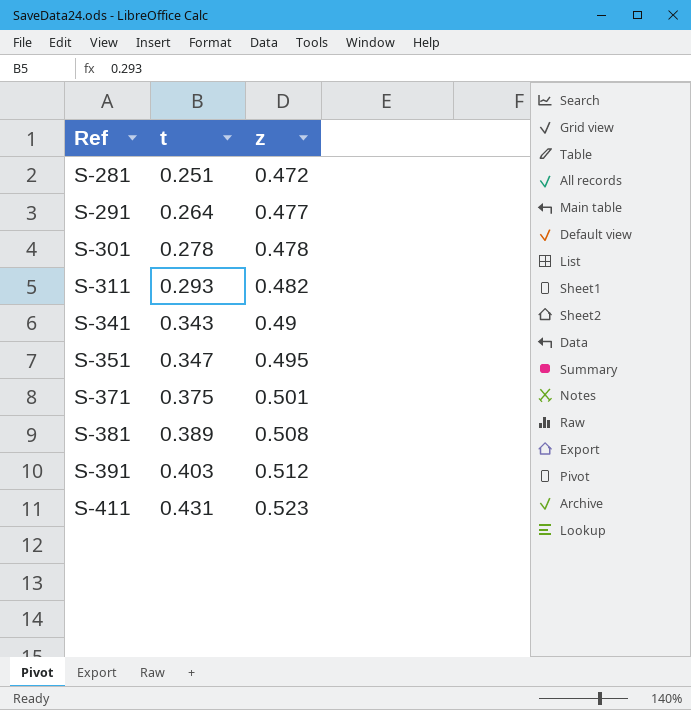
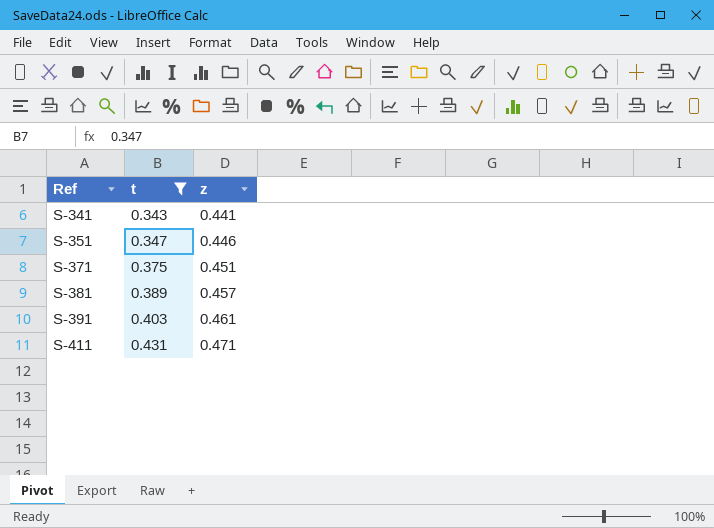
filter: none -> t >= 0.343
S-341 | z: 0.49 -> 0.441
S-351 | z: 0.495 -> 0.446
S-371 | z: 0.501 -> 0.451
S-381 | z: 0.508 -> 0.457
S-391 | z: 0.512 -> 0.461
S-411 | z: 0.523 -> 0.471

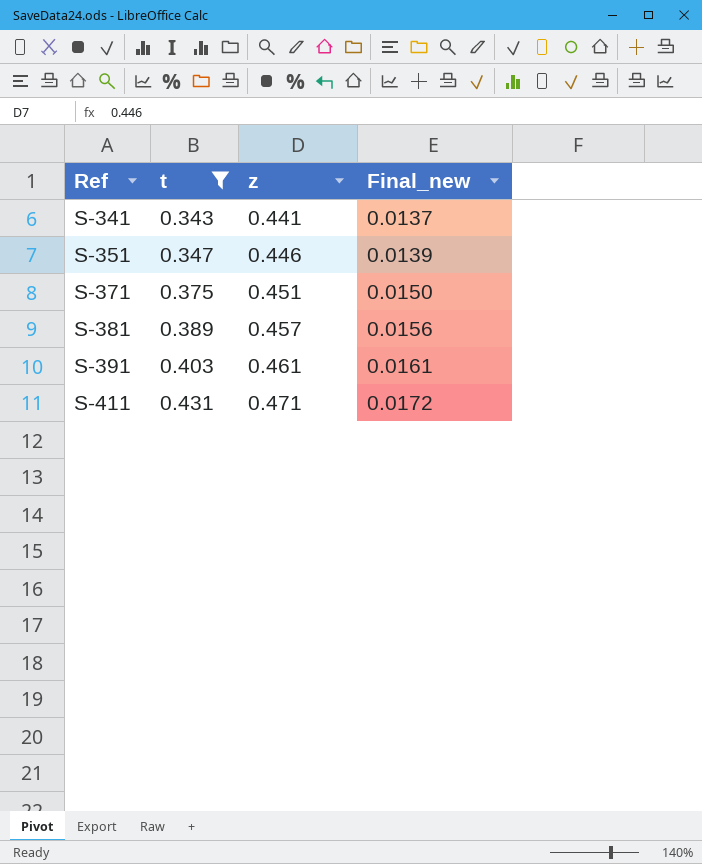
column Final_new | formula: none -> [t] * 0.04

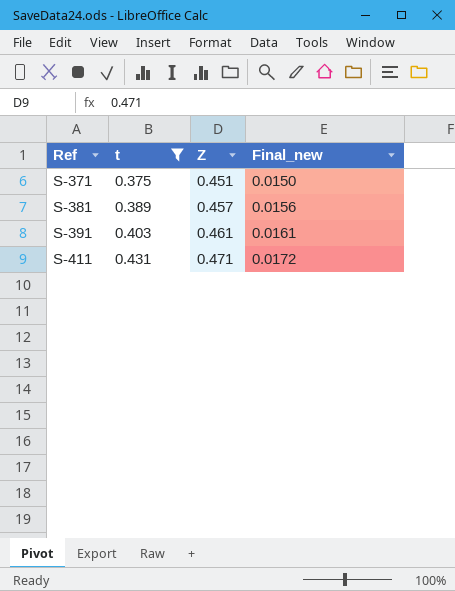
column name: z -> Z
row S-341: 0.343 | 0.441 | 0.0137 -> none
row S-351: 0.347 | 0.446 | 0.0139 -> none

